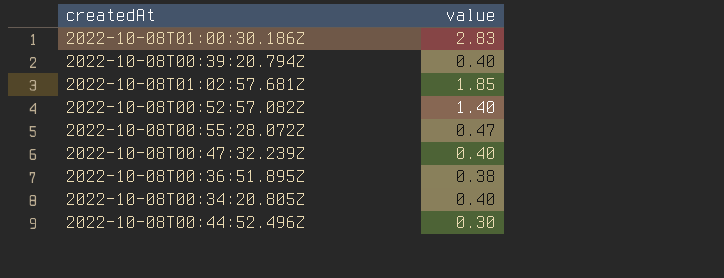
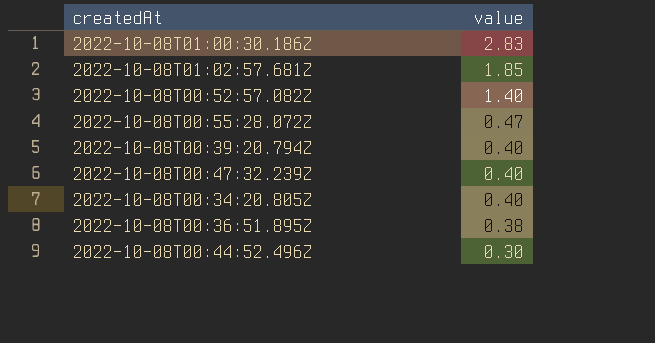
row order: none -> value descending

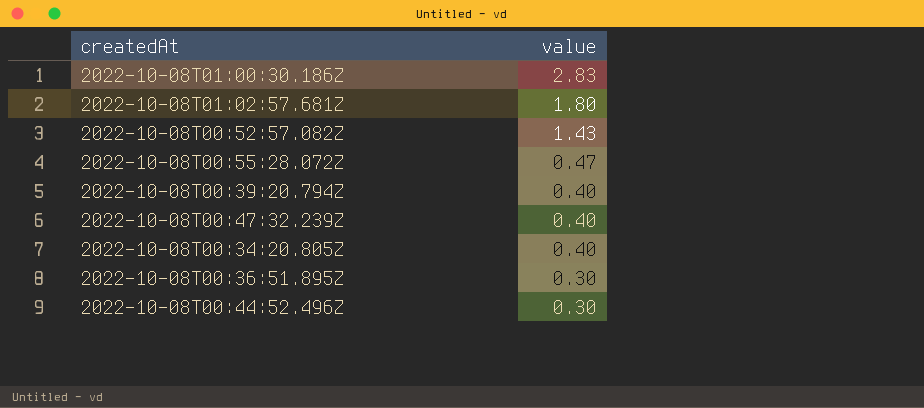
2022-10-08T01:02:57.681Z | value: 1.85 -> 1.80
2022-10-08T00:52:57.082Z | value: 1.40 -> 1.43
2022-10-08T00:36:51.895Z | value: 0.38 -> 0.30

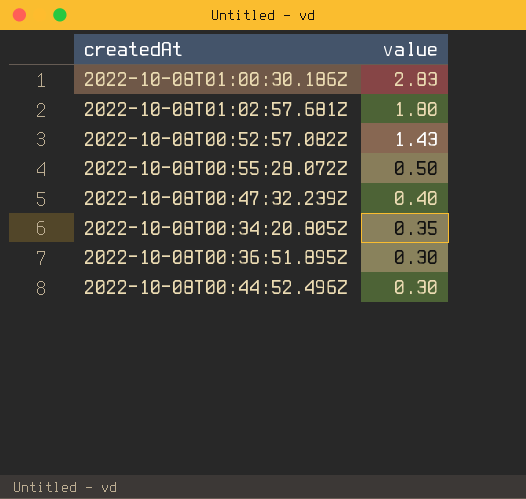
row 2022-10-08T00:39:20.794Z: 0.40 -> none
2022-10-08T00:55:28.072Z | value: 0.47 -> 0.50
2022-10-08T00:34:20.805Z | value: 0.40 -> 0.35

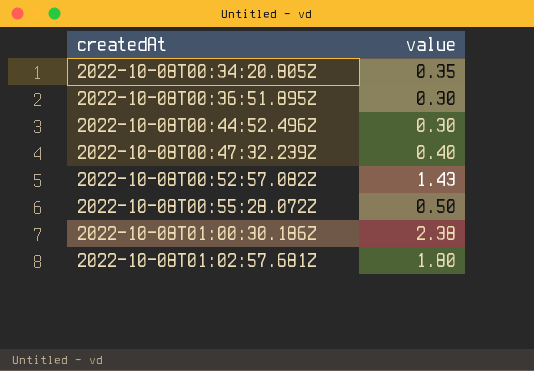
row order: value descending -> createdAt ascending
2022-10-08T01:00:30.186Z | value: 2.83 -> 2.38

